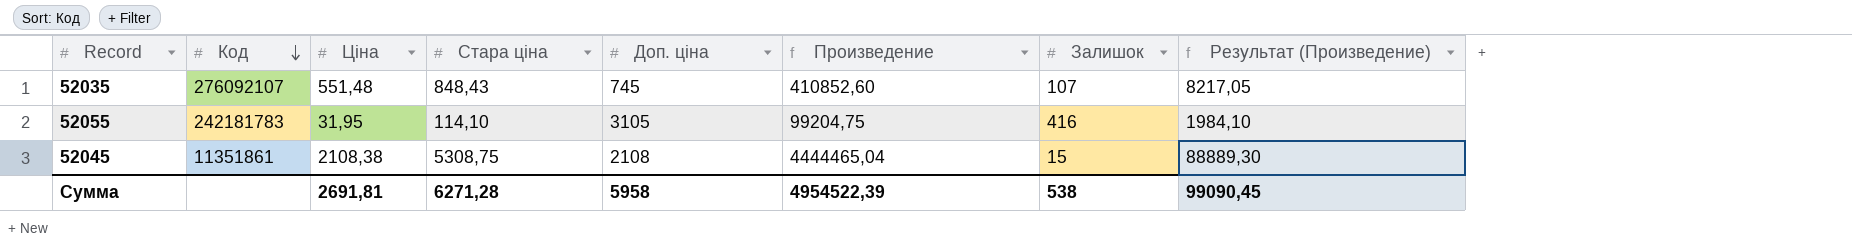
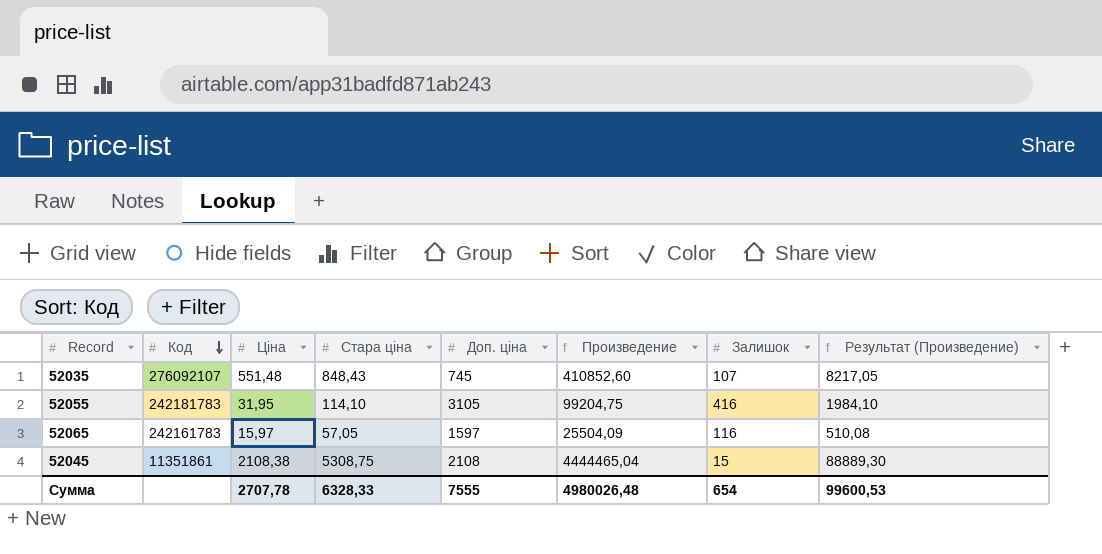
row 52065: none -> 242161783 | 15,97 | 57,05 | 1597 | 25504,09 | 116 | 510,08
Сумма | Ціна: 2691,81 -> 2707,78
Сумма | Стара ціна: 6271,28 -> 6328,33
Сумма | Доп. ціна: 5958 -> 7555
Сумма | Произведение: 4954522,39 -> 4980026,48
Сумма | Залишок: 538 -> 654
Сумма | Результат (Произведение): 99090,45 -> 99600,53

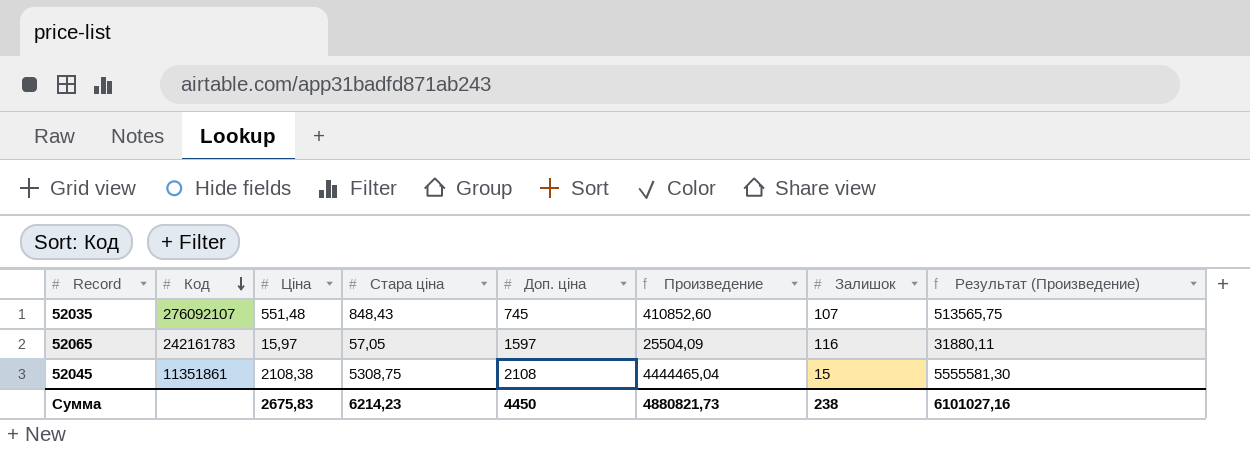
column Результат (Произведение) | formula: [Произведение] * 0,02 -> [Произведение] * 1,25
row 52055: 242181783 | 31,95 | 114,10 | 3105 | 99204,75 | 416 | 1984,10 -> none
Сумма | Ціна: 2707,78 -> 2675,83
Сумма | Стара ціна: 6328,33 -> 6214,23
Сумма | Доп. ціна: 7555 -> 4450
Сумма | Произведение: 4980026,48 -> 4880821,73
Сумма | Залишок: 654 -> 238
Сумма | Результат (Произведение): 99600,53 -> 6101027,16

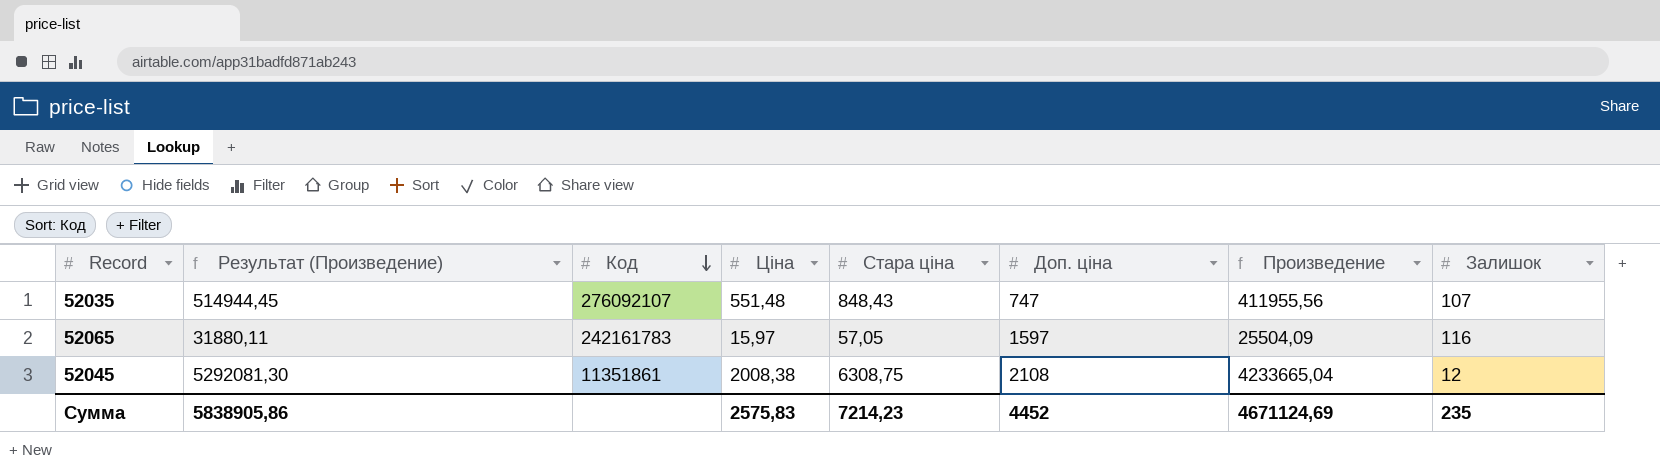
column Результат (Произведение) | position: 8 -> 2
52035 | Результат (Произведение): 513565,75 -> 514944,45
52035 | Доп. ціна: 745 -> 747
52035 | Произведение: 410852,60 -> 411955,56
52045 | Результат (Произведение): 5555581,30 -> 5292081,30
52045 | Ціна: 2108,38 -> 2008,38
52045 | Стара ціна: 5308,75 -> 6308,75
52045 | Произведение: 4444465,04 -> 4233665,04
52045 | Залишок: 15 -> 12
Сумма | Результат (Произведение): 6101027,16 -> 5838905,86
Сумма | Ціна: 2675,83 -> 2575,83
Сумма | Стара ціна: 6214,23 -> 7214,23
Сумма | Доп. ціна: 4450 -> 4452
Сумма | Произведение: 4880821,73 -> 4671124,69
Сумма | Залишок: 238 -> 235

